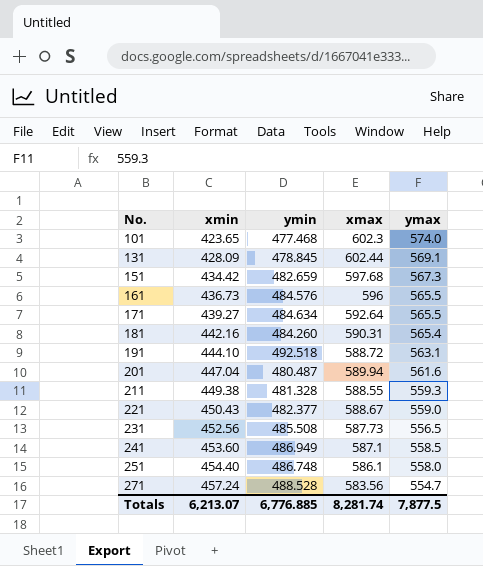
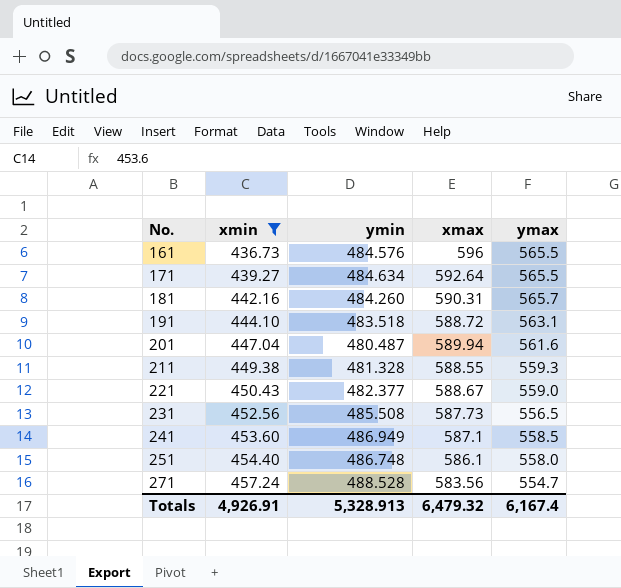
filter: none -> xmin >= 436.73
181 | ymax: 565.4 -> 565.7
191 | ymin: 492.518 -> 483.518
Totals | xmin: 6,213.07 -> 4,926.91
Totals | ymin: 6,776.885 -> 5,328.913
Totals | xmax: 8,281.74 -> 6,479.32
Totals | ymax: 7,877.5 -> 6,167.4

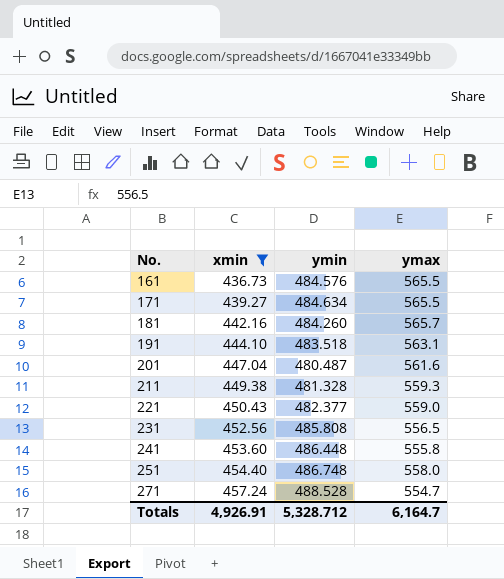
column xmax | position: 4 -> none
231 | ymin: 485.508 -> 485.808
241 | ymin: 486.949 -> 486.448
241 | ymax: 558.5 -> 555.8
Totals | ymin: 5,328.913 -> 5,328.712
Totals | ymax: 6,167.4 -> 6,164.7

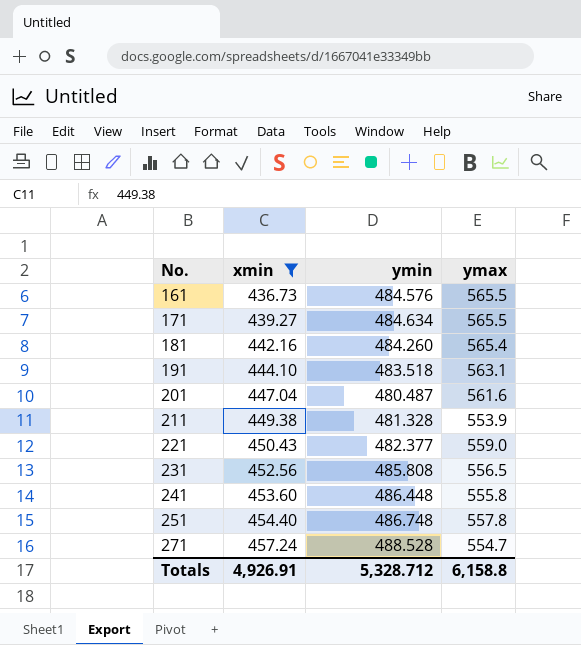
181 | ymax: 565.7 -> 565.4
211 | ymax: 559.3 -> 553.9
251 | ymax: 558.0 -> 557.8
Totals | ymax: 6,164.7 -> 6,158.8

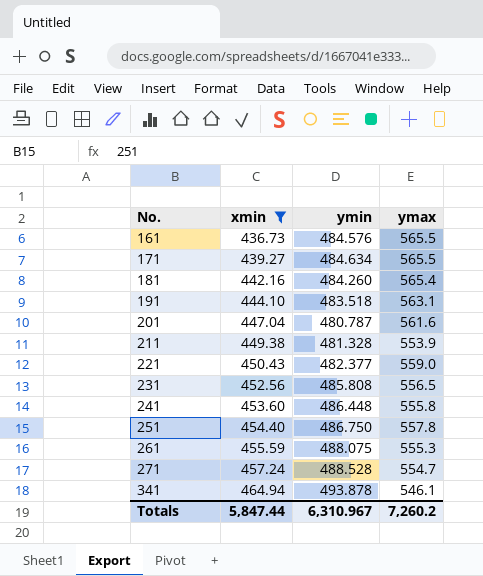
201 | ymin: 480.487 -> 480.787
251 | ymin: 486.748 -> 486.750
row 261: none -> 455.59 | 488.075 | 555.3
row 341: none -> 464.94 | 493.878 | 546.1
Totals | xmin: 4,926.91 -> 5,847.44
Totals | ymin: 5,328.712 -> 6,310.967
Totals | ymax: 6,158.8 -> 7,260.2

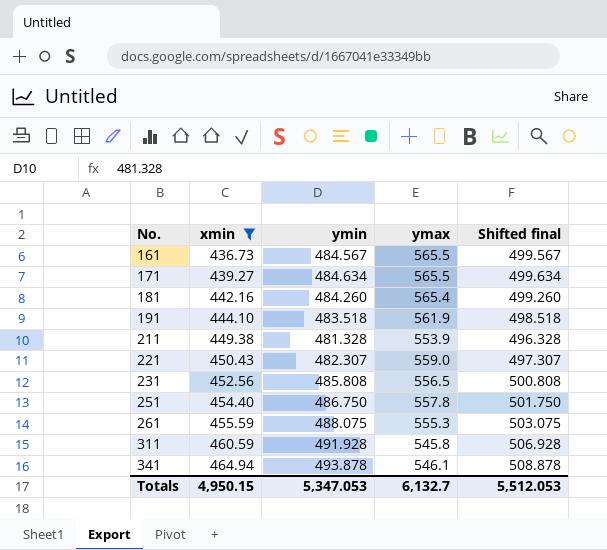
column Shifted final | formula: none -> [ymin] + 15
row 201: 447.04 | 480.787 | 561.6 -> none
row 241: 453.60 | 486.448 | 555.8 -> none
row 271: 457.24 | 488.528 | 554.7 -> none
161 | ymin: 484.576 -> 484.567
191 | ymax: 563.1 -> 561.9
221 | ymin: 482.377 -> 482.307
row 311: none -> 460.59 | 491.928 | 545.8 | 506.928
Totals | xmin: 5,847.44 -> 4,950.15
Totals | ymin: 6,310.967 -> 5,347.053
Totals | ymax: 7,260.2 -> 6,132.7

